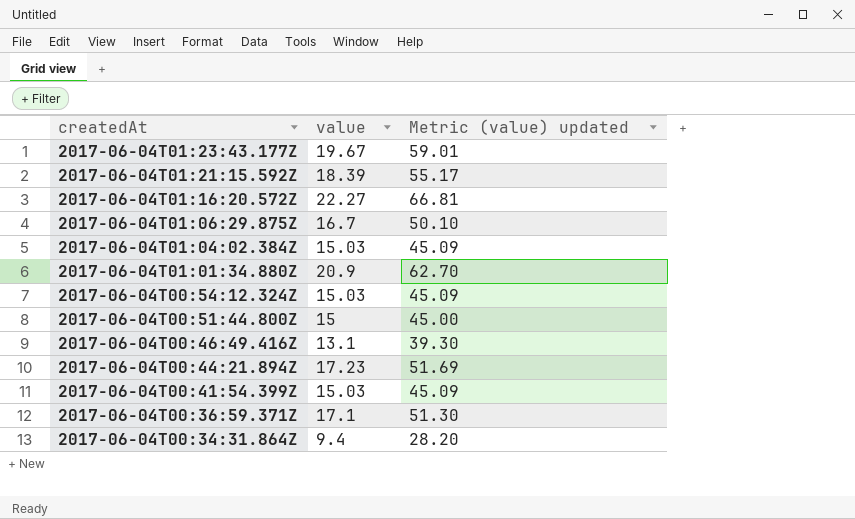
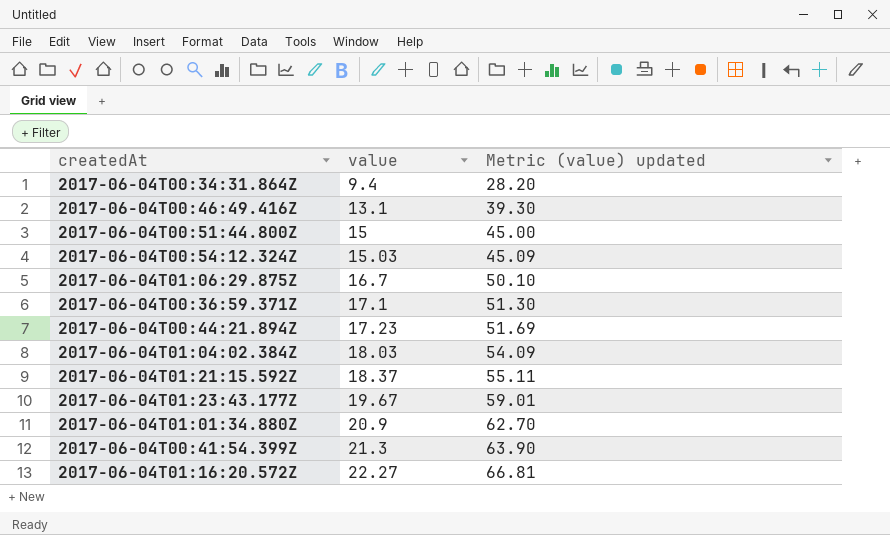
row order: createdAt descending -> value ascending
2017-06-04T01:04:02.384Z | value: 15.03 -> 18.03
2017-06-04T01:04:02.384Z | Metric (value) updated: 45.09 -> 54.09
2017-06-04T01:21:15.592Z | value: 18.39 -> 18.37
2017-06-04T01:21:15.592Z | Metric (value) updated: 55.17 -> 55.11
2017-06-04T00:41:54.399Z | value: 15.03 -> 21.3
2017-06-04T00:41:54.399Z | Metric (value) updated: 45.09 -> 63.90

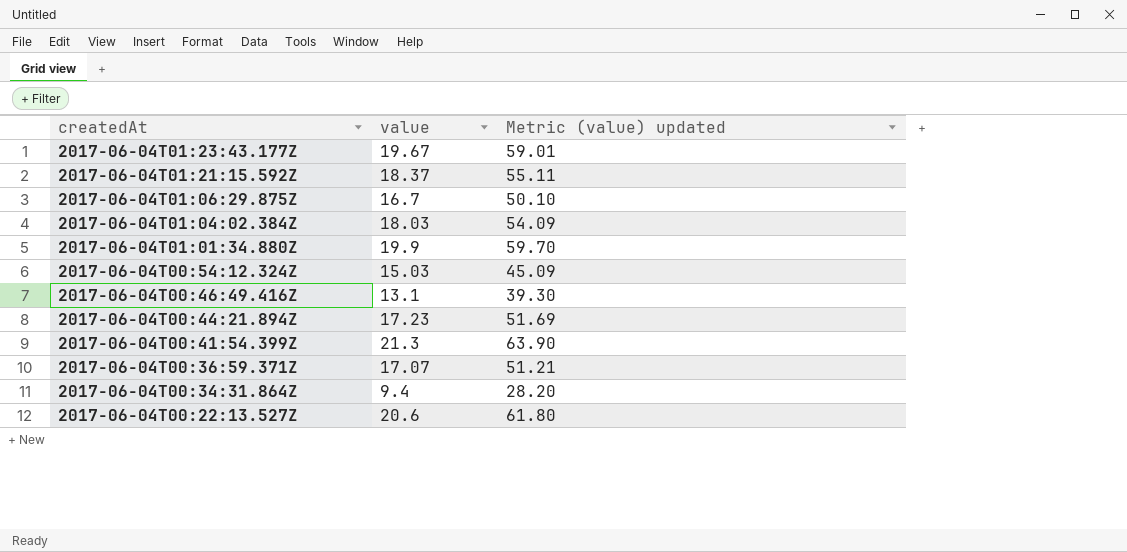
row order: value ascending -> createdAt descending
row 2017-06-04T00:51:44.800Z: 15 | 45.00 -> none
row 2017-06-04T01:16:20.572Z: 22.27 | 66.81 -> none
2017-06-04T01:01:34.880Z | value: 20.9 -> 19.9
2017-06-04T01:01:34.880Z | Metric (value) updated: 62.70 -> 59.70
2017-06-04T00:36:59.371Z | value: 17.1 -> 17.07
2017-06-04T00:36:59.371Z | Metric (value) updated: 51.30 -> 51.21
row 2017-06-04T00:22:13.527Z: none -> 20.6 | 61.80

